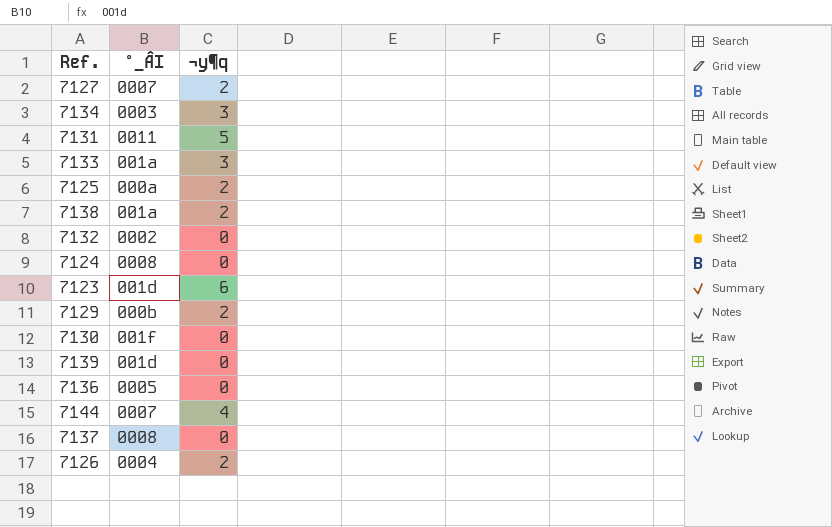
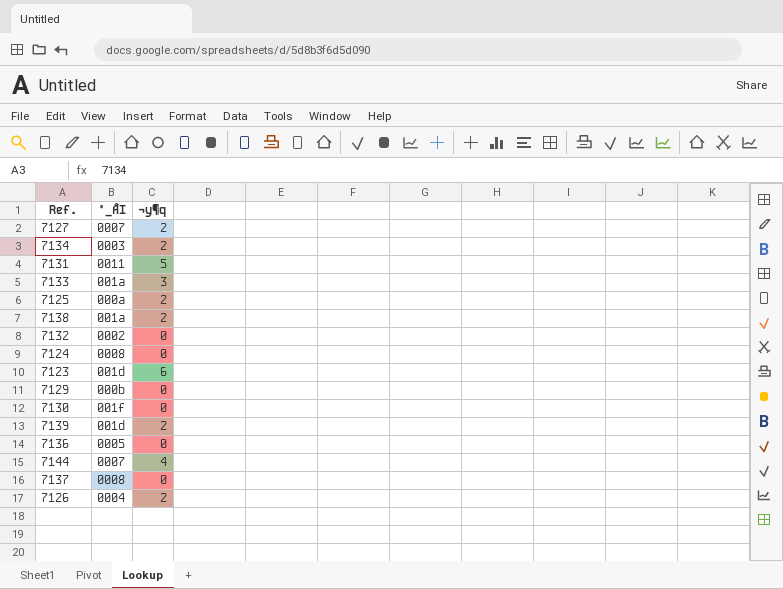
7134 | ¬y¶q: 3 -> 2
7129 | ¬y¶q: 2 -> 0
7139 | ¬y¶q: 0 -> 2

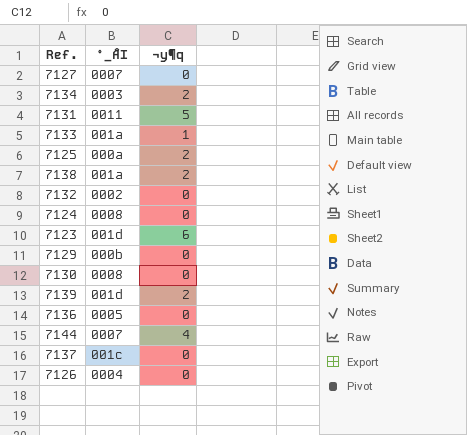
7127 | ¬y¶q: 2 -> 0
7133 | ¬y¶q: 3 -> 1
7130 | °_ÂI: 001f -> 0008
7137 | °_ÂI: 0008 -> 001c
7126 | ¬y¶q: 2 -> 0

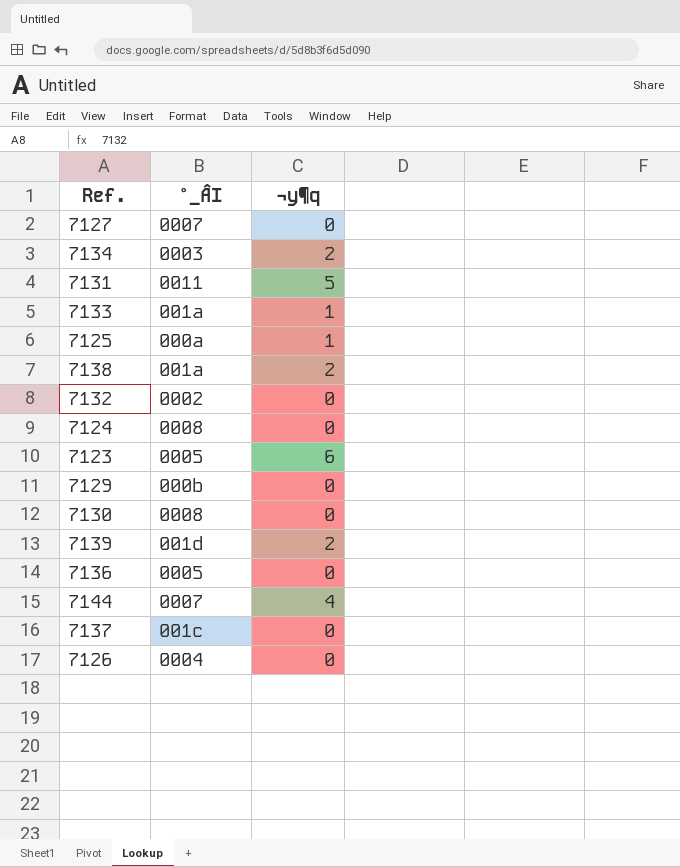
7125 | ¬y¶q: 2 -> 1
7123 | °_ÂI: 001d -> 0005

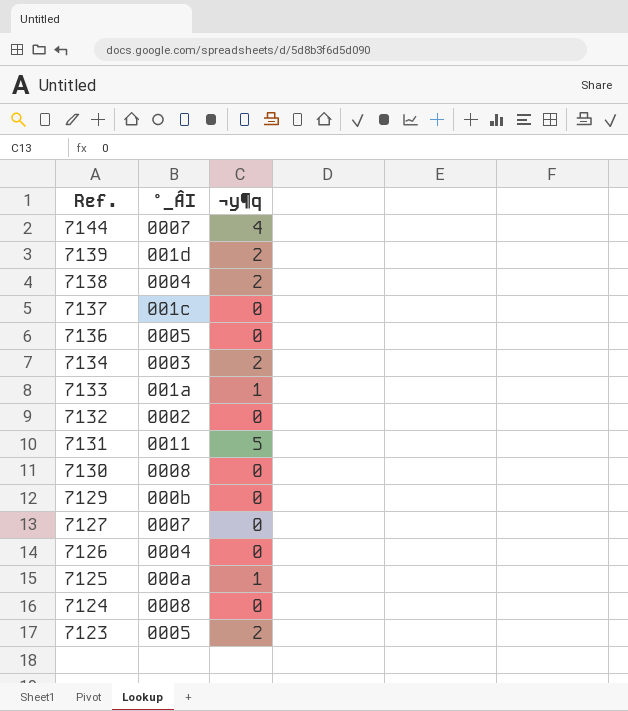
row order: none -> Ref. descending
7138 | °_ÂI: 001a -> 0004
7123 | ¬y¶q: 6 -> 2

